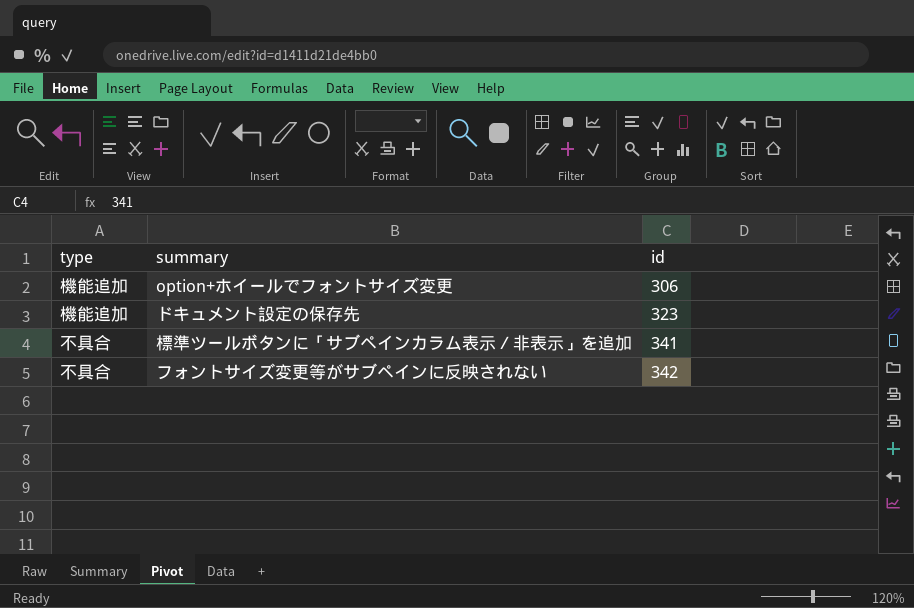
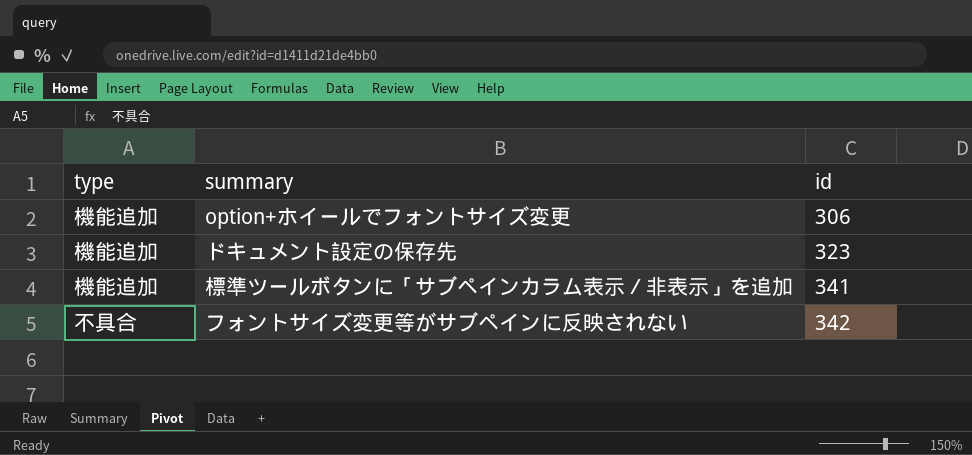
標準ツールボタンに「サブペインカラム表示／非表示」を追加 | type: 不具合 -> 機能追加

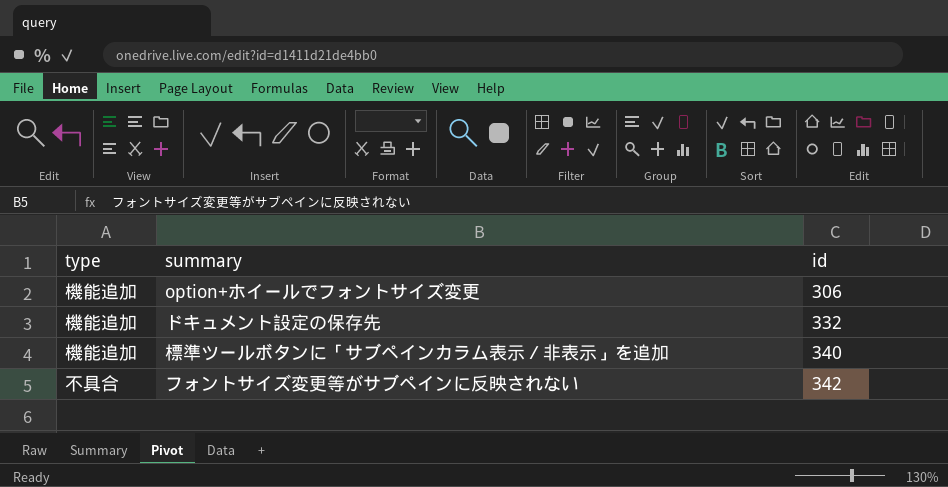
ドキュメント設定の保存先 | id: 323 -> 332
標準ツールボタンに「サブペインカラム表示／非表示」を追加 | id: 341 -> 340

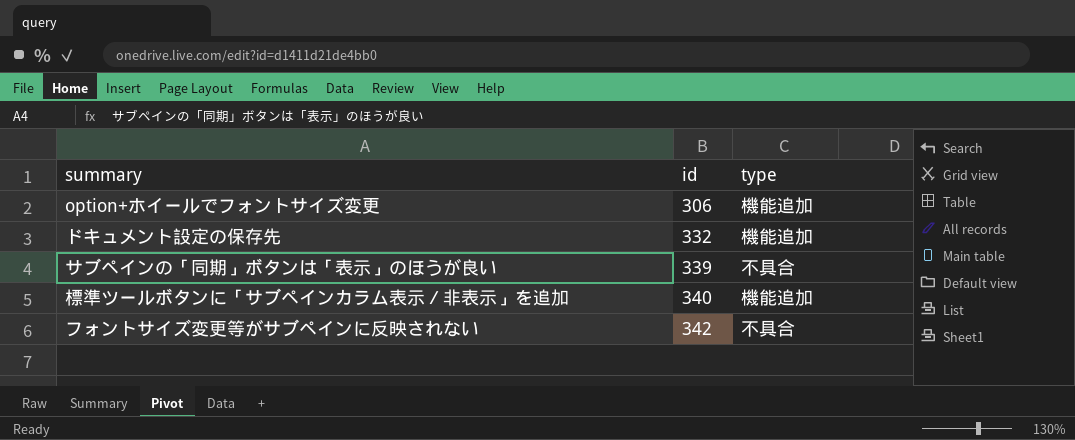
column type | position: 1 -> 3
row サブペインの「同期」ボタンは「表示」のほうが良い: none -> 339 | 不具合

